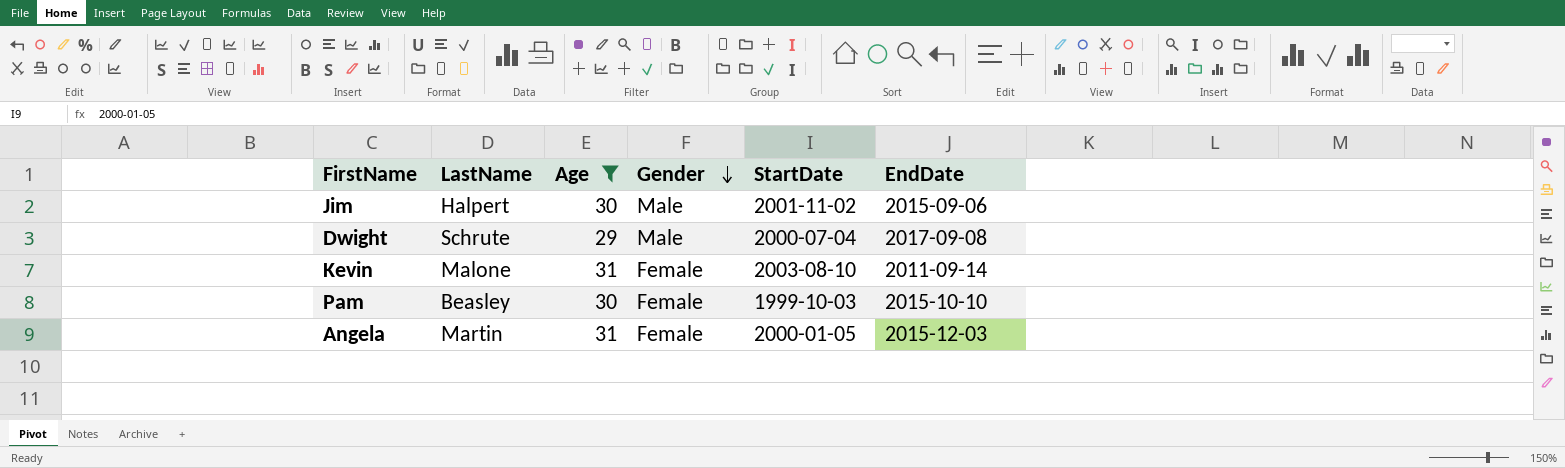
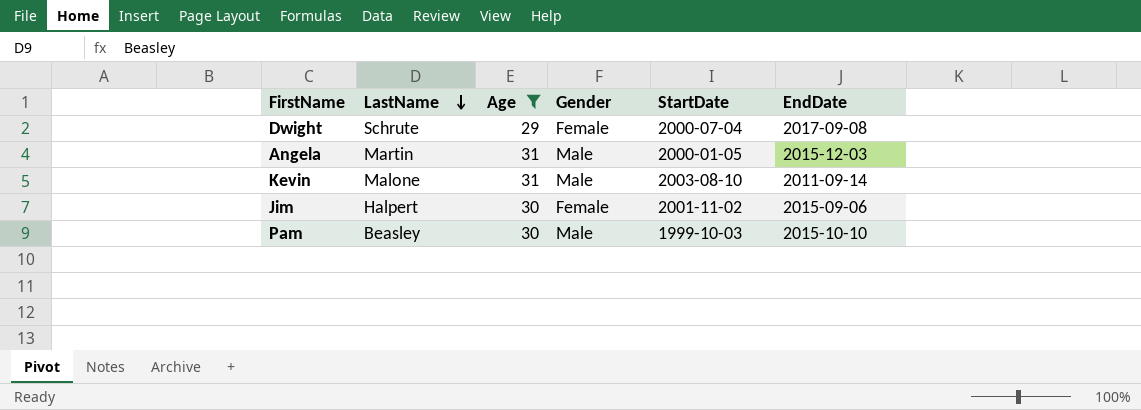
row order: Gender descending -> LastName descending
Dwight | Gender: Male -> Female
Angela | Gender: Female -> Male
Kevin | Gender: Female -> Male
Jim | Gender: Male -> Female
Pam | Gender: Female -> Male

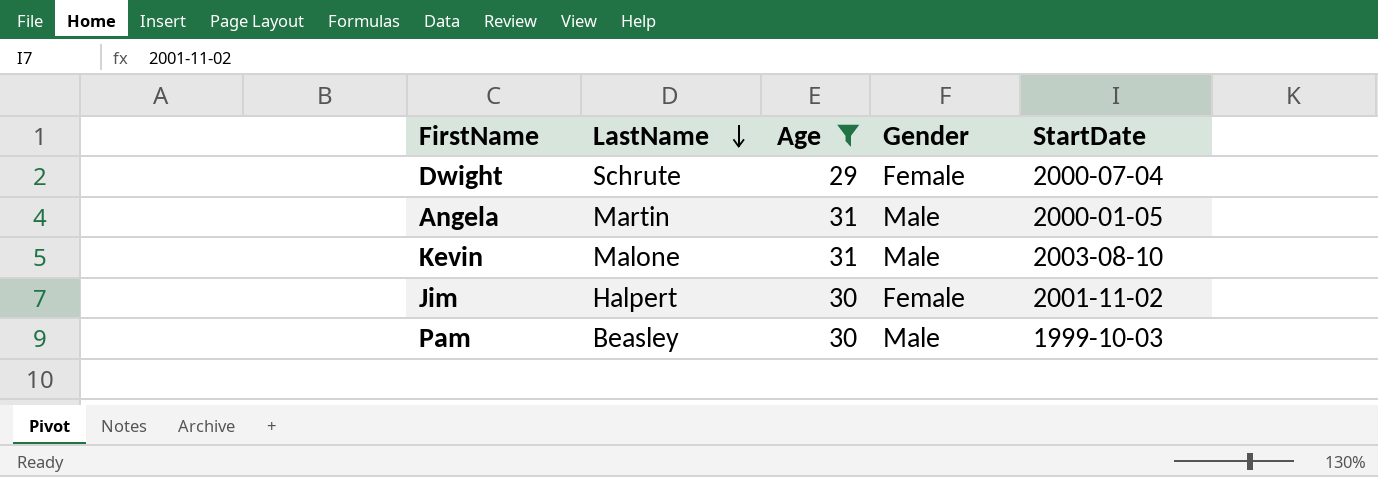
column EndDate | position: 6 -> none

